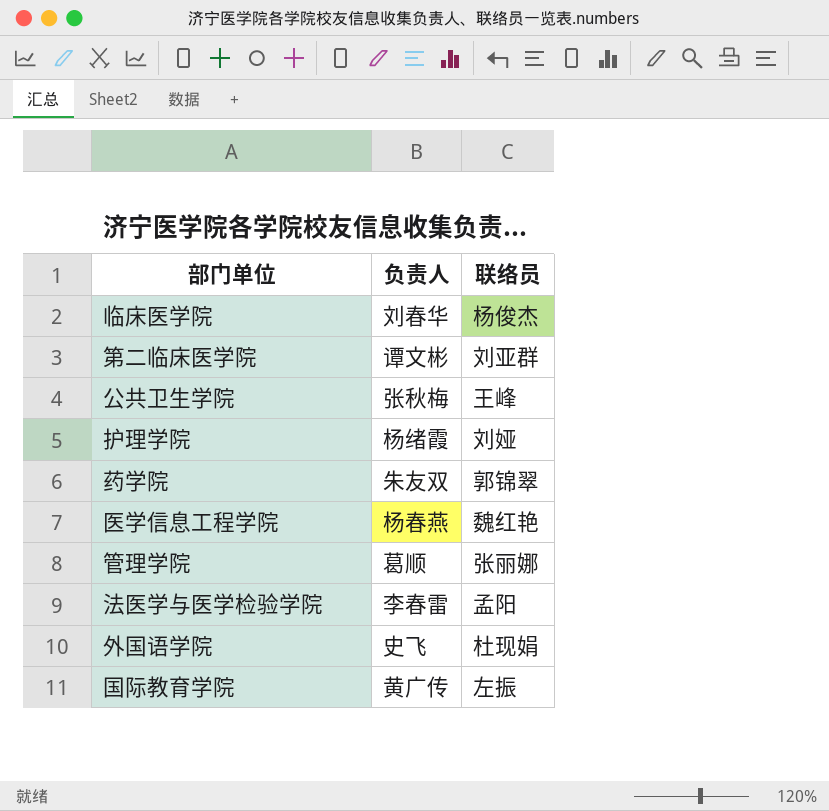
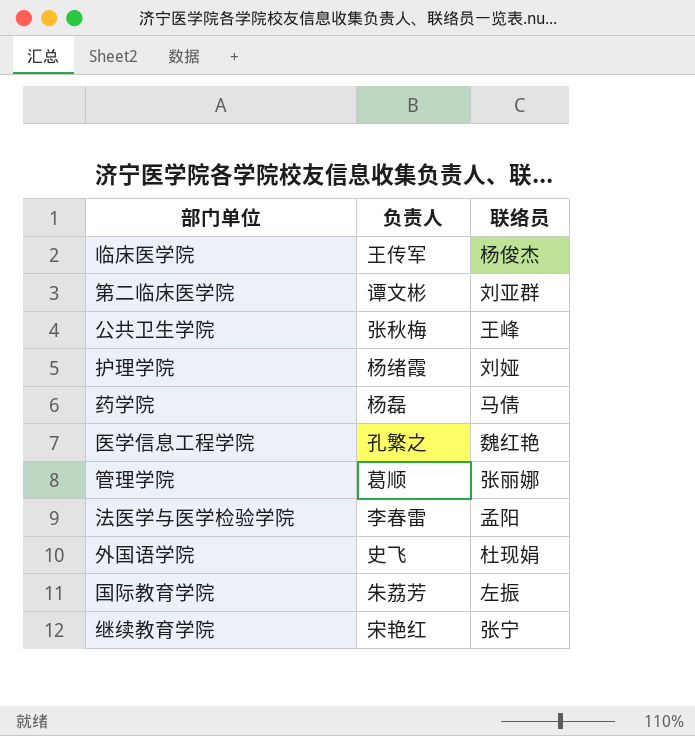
临床医学院 | 负责人: 刘春华 -> 王传军
药学院 | 负责人: 朱友双 -> 杨磊
药学院 | 联络员: 郭锦翠 -> 马倩
医学信息工程学院 | 负责人: 杨春燕 -> 孔繁之
国际教育学院 | 负责人: 黄广传 -> 朱荔芳
row 继续教育学院: none -> 宋艳红 | 张宁

